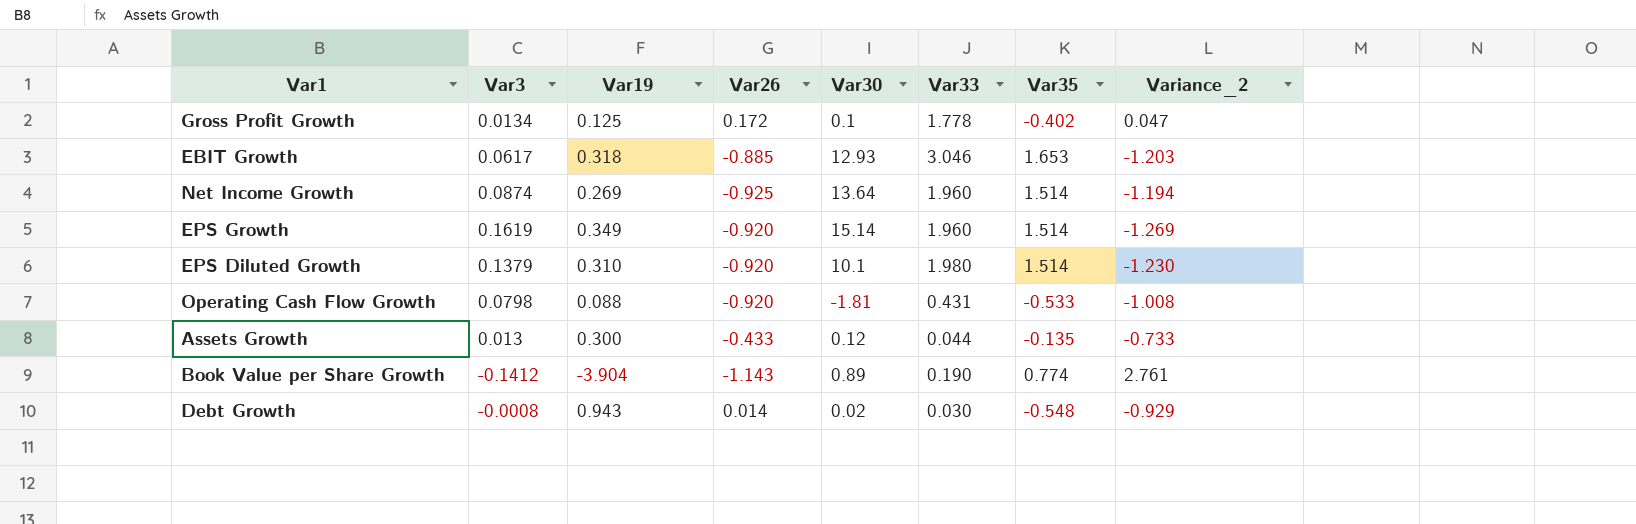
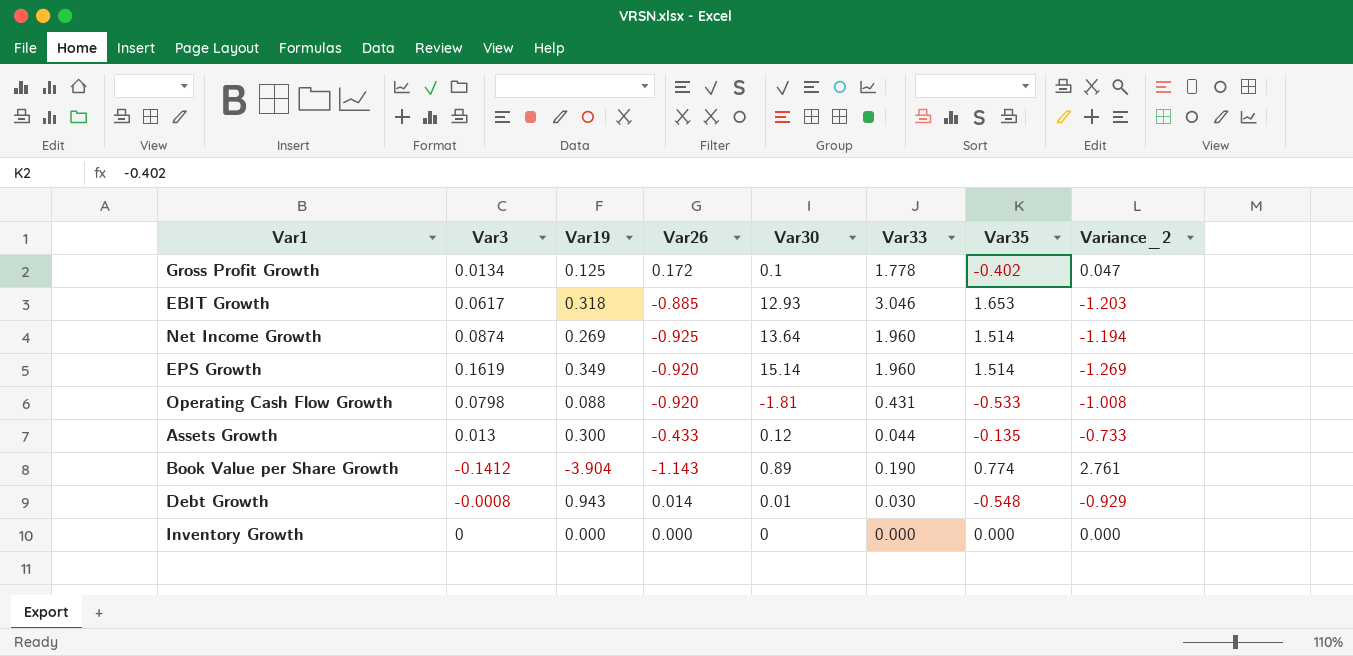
row EPS Diluted Growth: 0.1379 | 0.310 | -0.920 | 10.1 | 1.980 | 1.514 | -1.230 -> none
Debt Growth | Var30: 0.02 -> 0.01
row Inventory Growth: none -> 0 | 0.000 | 0.000 | 0 | 0.000 | 0.000 | 0.000

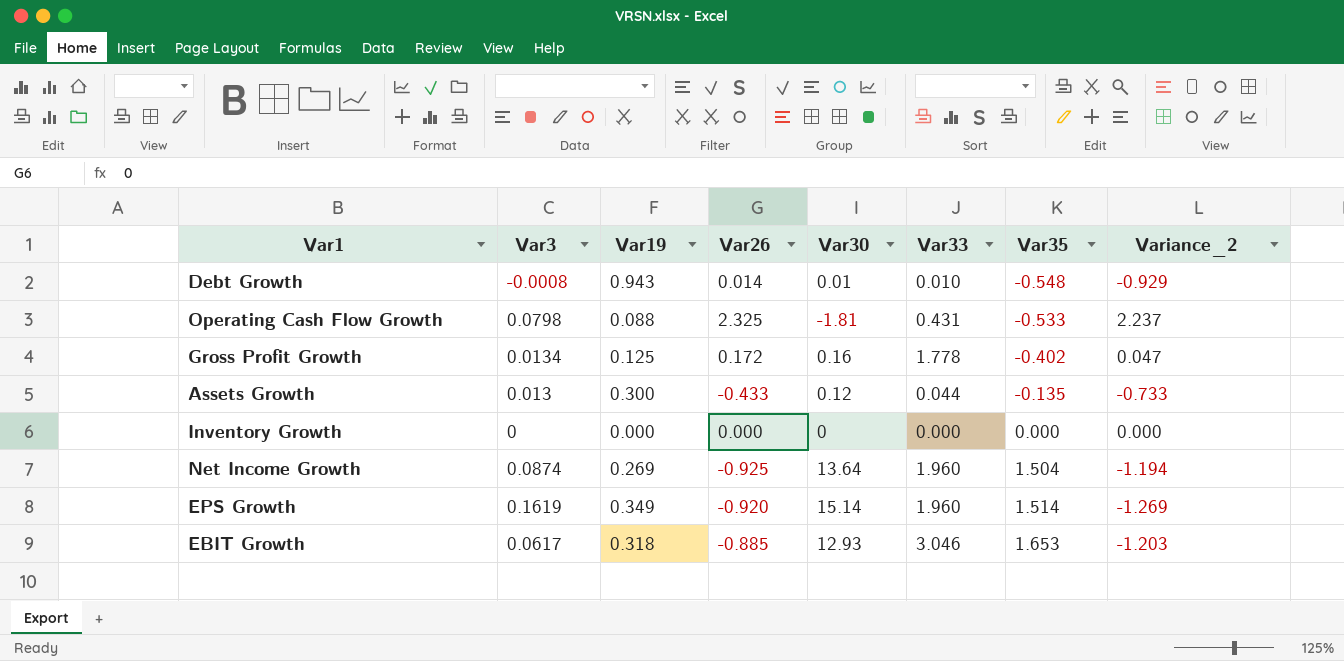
row order: none -> Var35 ascending
row Book Value per Share Growth: -0.1412 | -3.904 | -1.143 | 0.89 | 0.190 | 0.774 | 2.761 -> none
Debt Growth | Var33: 0.030 -> 0.010
Operating Cash Flow Growth | Var26: -0.920 -> 2.325
Operating Cash Flow Growth | Variance_2: -1.008 -> 2.237
Gross Profit Growth | Var30: 0.1 -> 0.16
Net Income Growth | Var35: 1.514 -> 1.504

